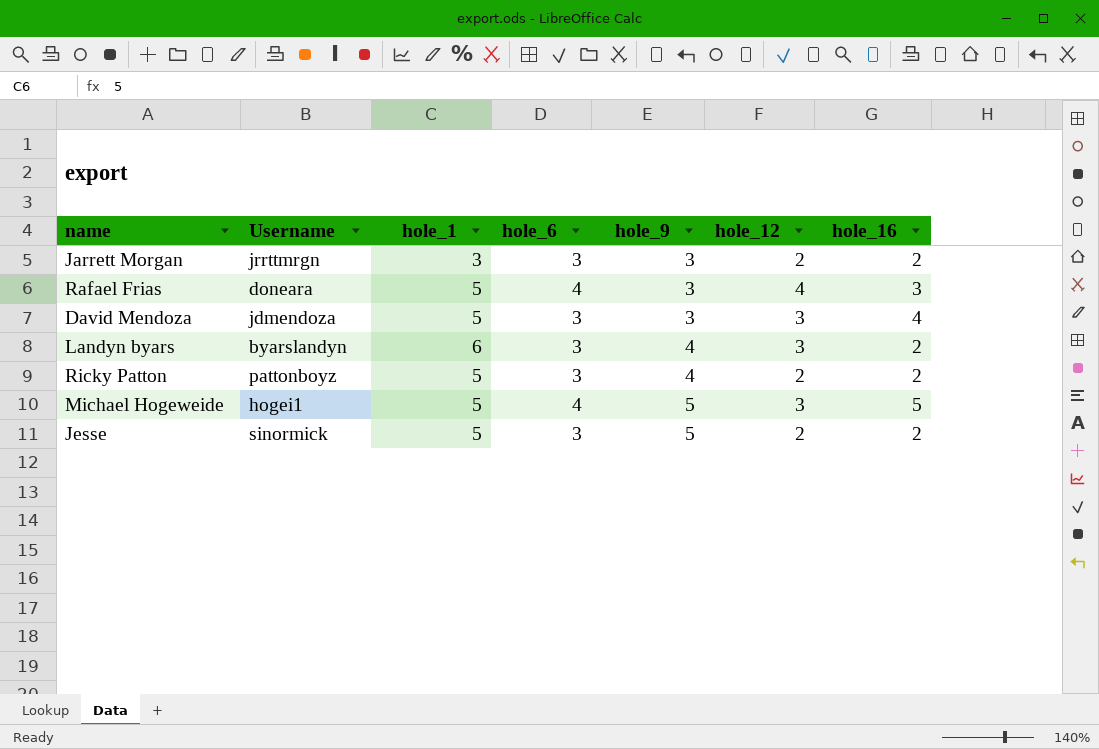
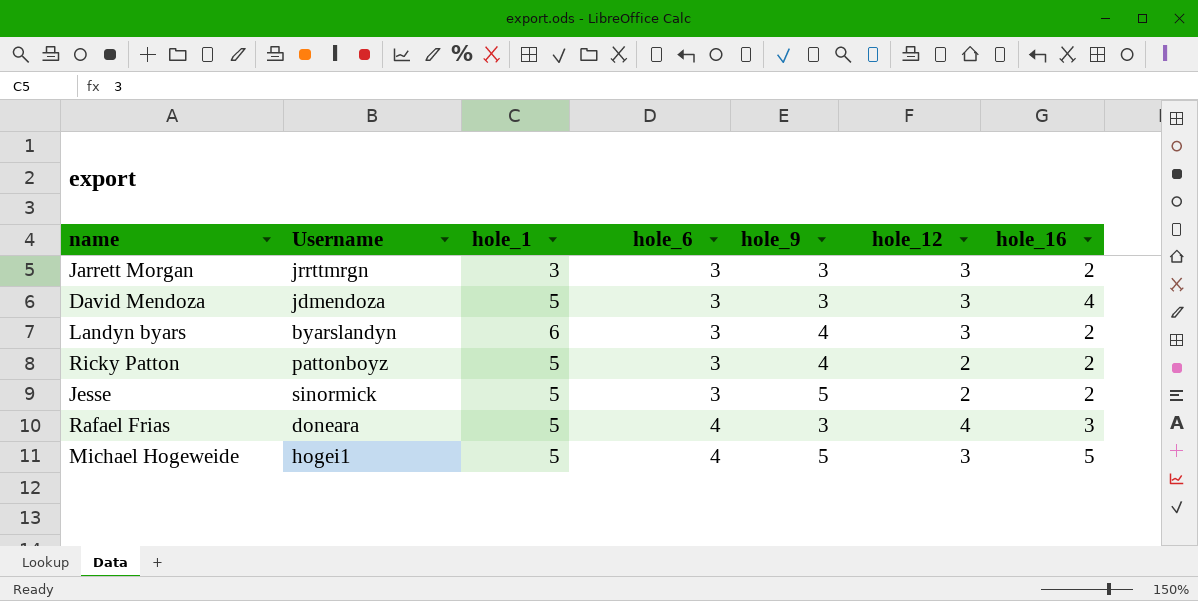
row order: hole_9 ascending -> hole_6 ascending
Jarrett Morgan | hole_12: 2 -> 3

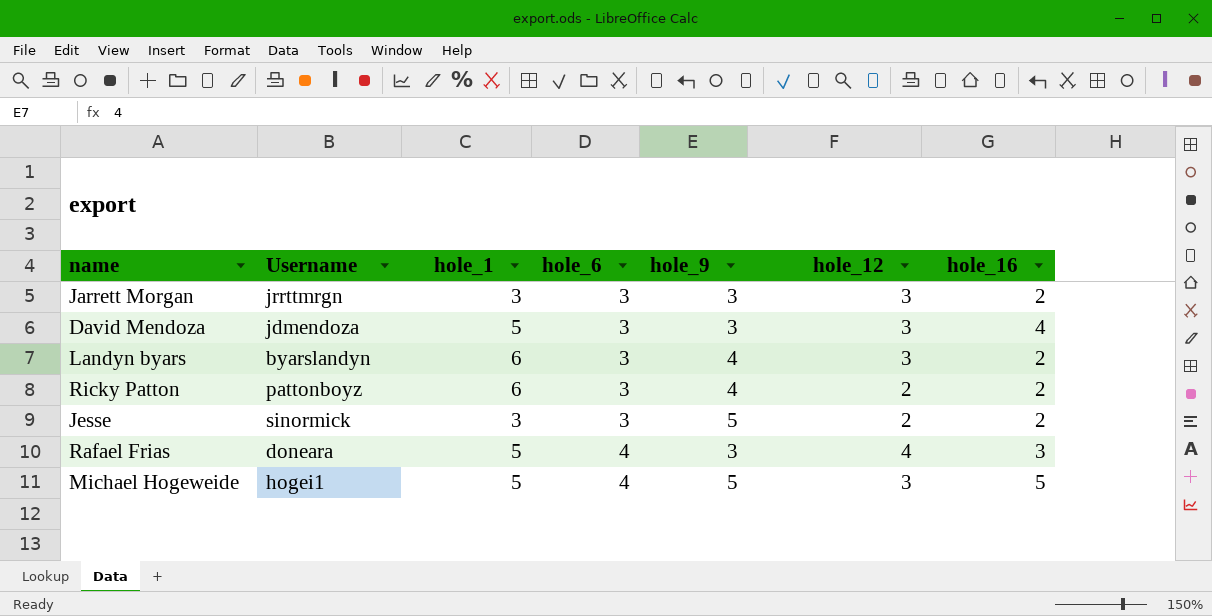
Ricky Patton | hole_1: 5 -> 6
Jesse | hole_1: 5 -> 3

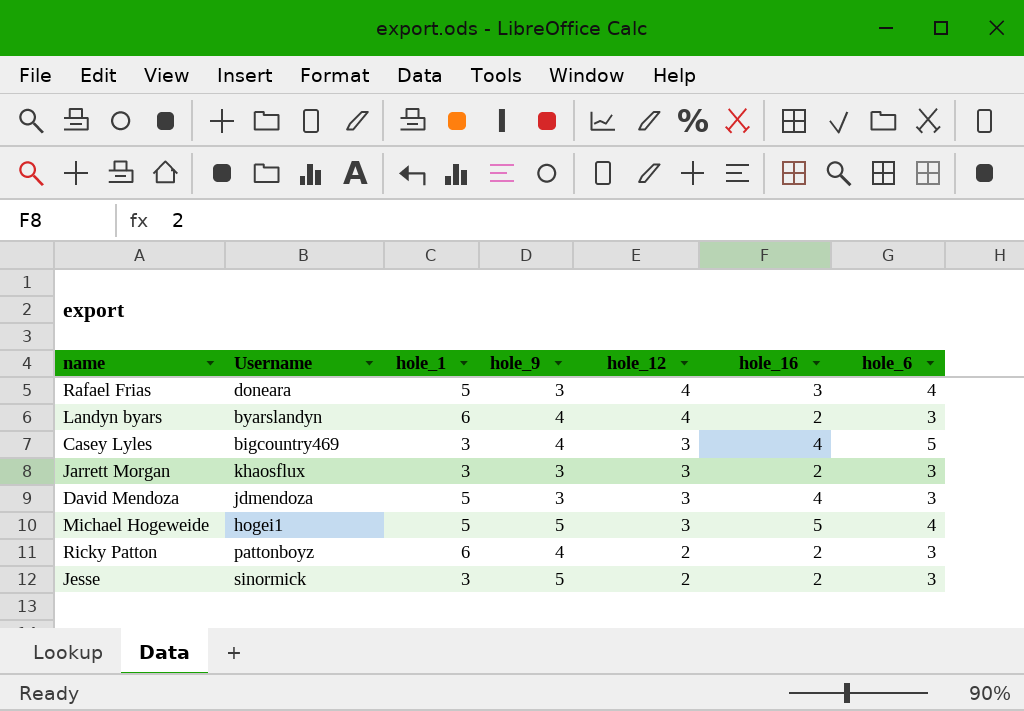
row order: hole_6 ascending -> hole_12 descending
column hole_6 | position: 4 -> 7
Landyn byars | hole_12: 3 -> 4
row Casey Lyles: none -> bigcountry469 | 3 | 4 | 3 | 4 | 5
Jarrett Morgan | Username: jrrttmrgn -> khaosflux

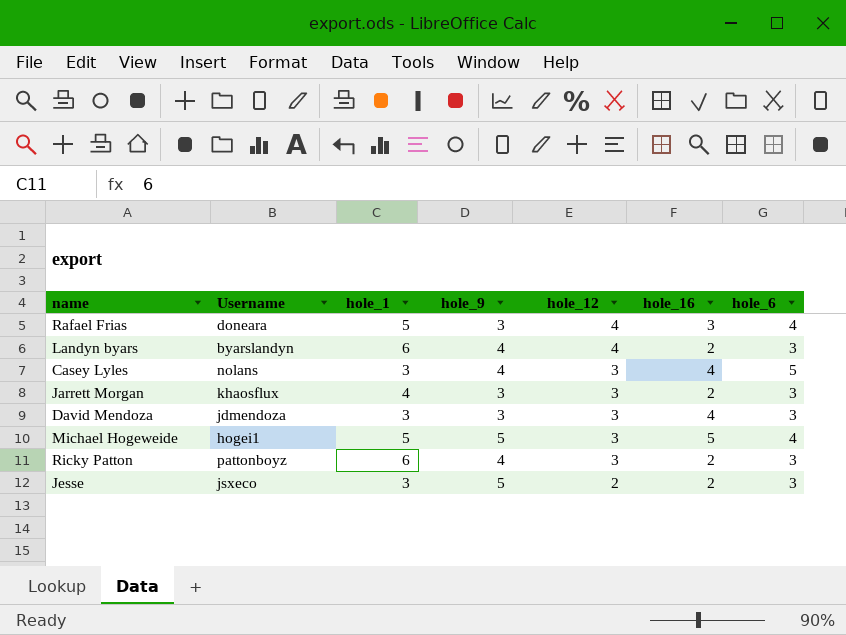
Casey Lyles | Username: bigcountry469 -> nolans
Jarrett Morgan | hole_1: 3 -> 4
David Mendoza | hole_1: 5 -> 3
Ricky Patton | hole_12: 2 -> 3
Jesse | Username: sinormick -> jsxeco

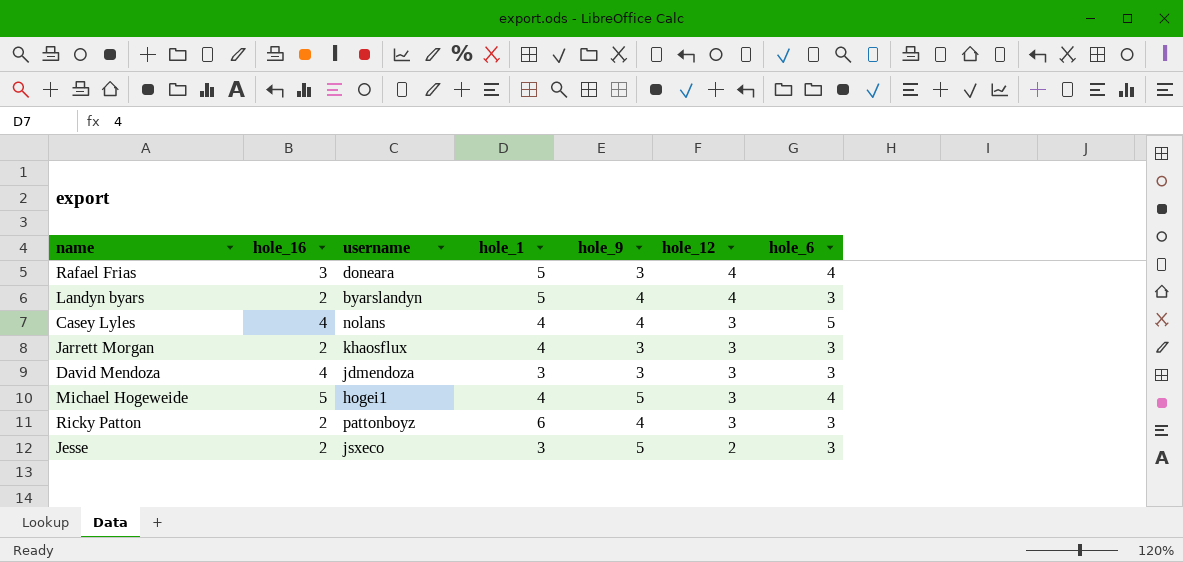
column hole_16 | position: 6 -> 2
column name: Username -> username
Landyn byars | hole_1: 6 -> 5
Casey Lyles | hole_1: 3 -> 4
Michael Hogeweide | hole_1: 5 -> 4

